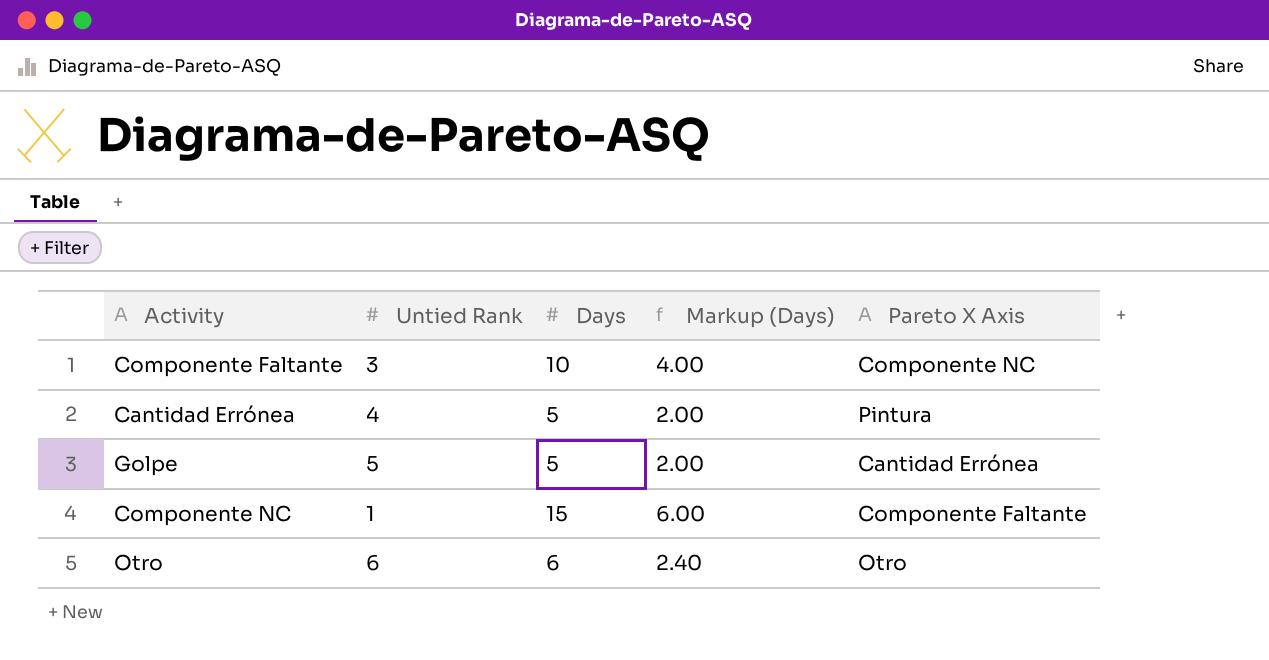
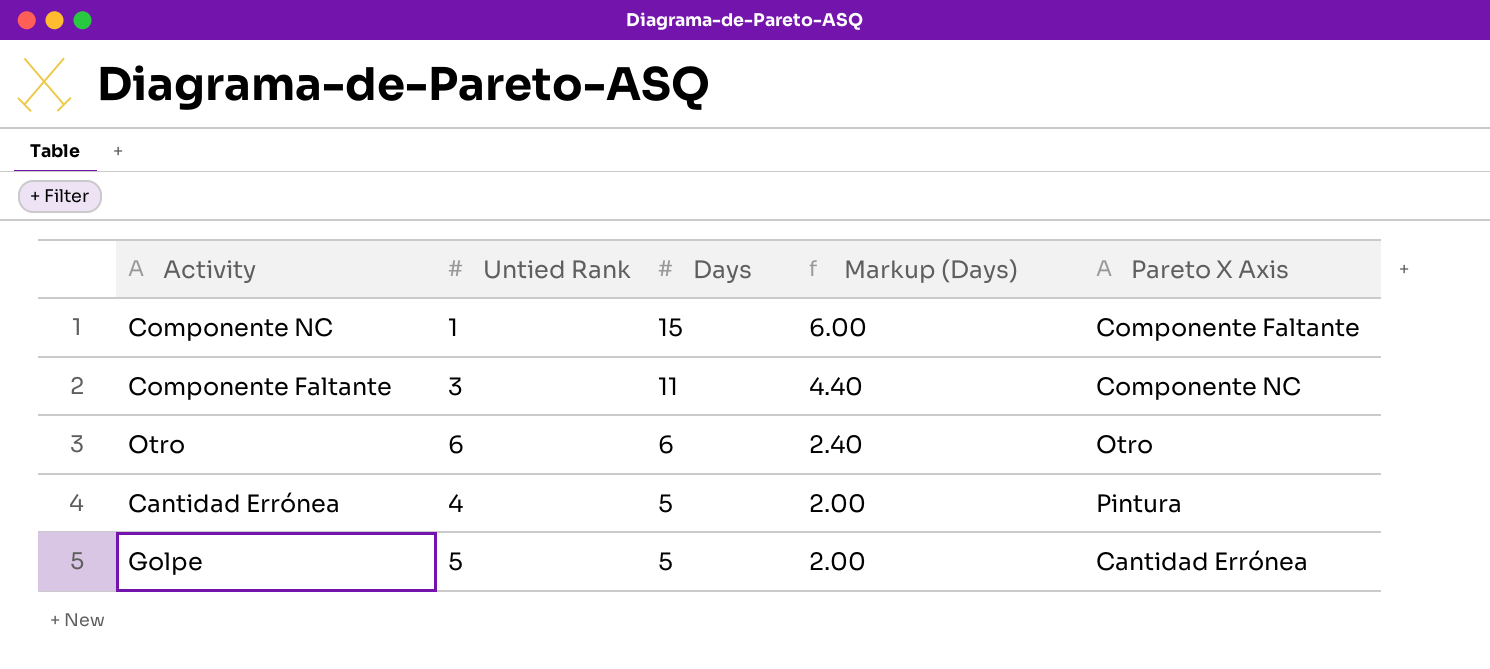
row order: none -> Days descending
Componente Faltante | Days: 10 -> 11
Componente Faltante | Markup (Days): 4.00 -> 4.40

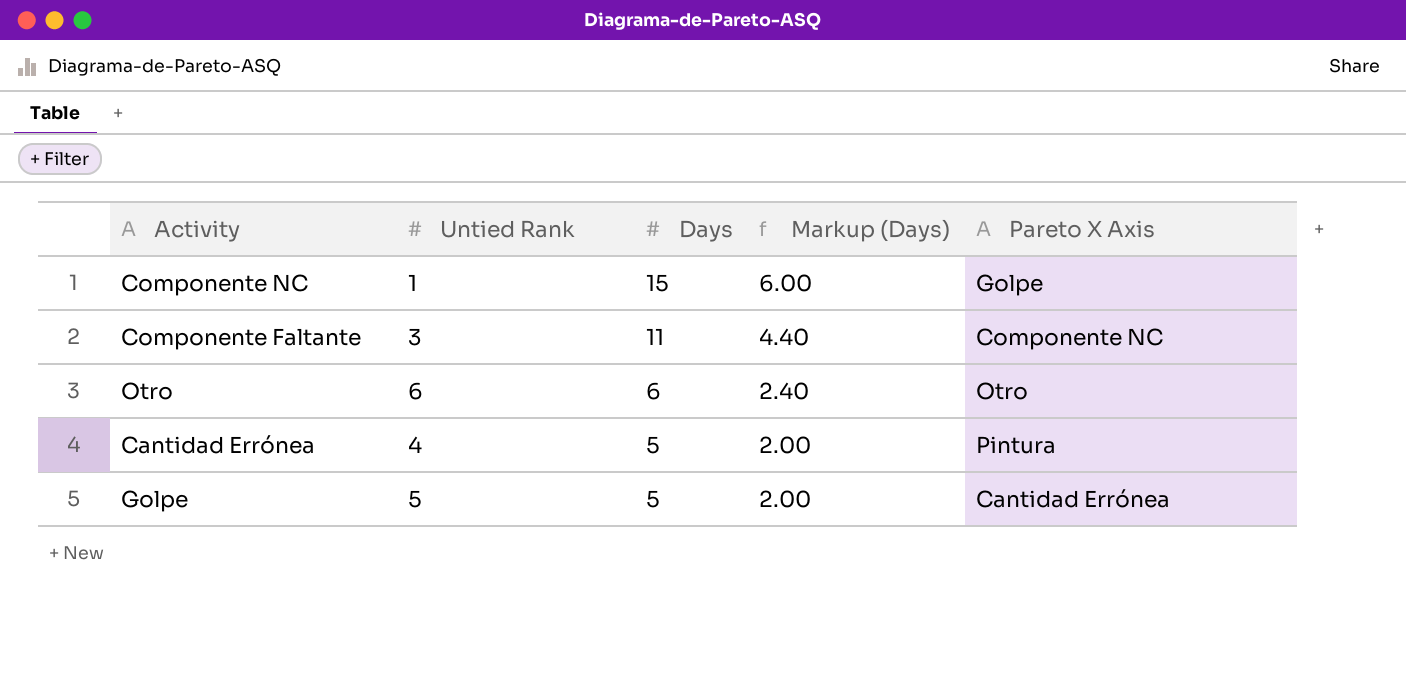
Componente NC | Pareto X Axis: Componente Faltante -> Golpe

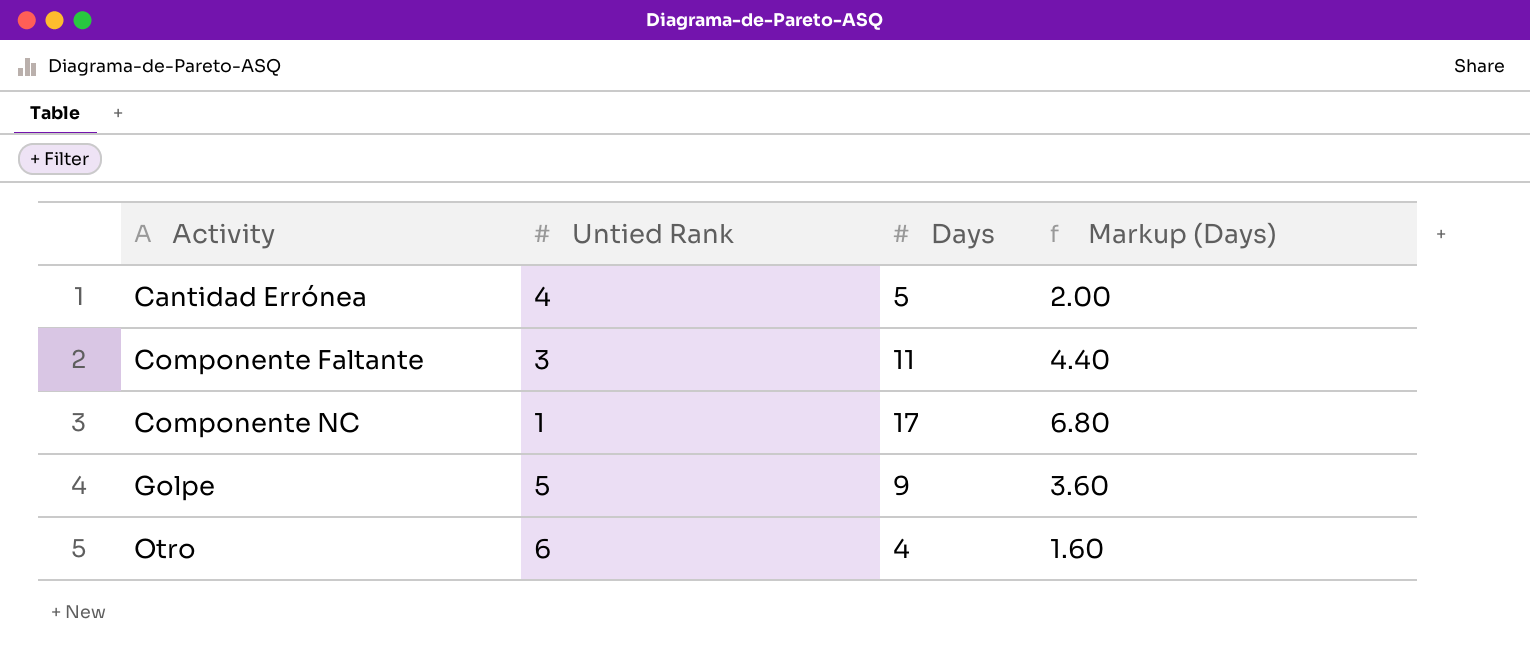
row order: Days descending -> Activity ascending
column Pareto X Axis | position: 5 -> none
Componente NC | Days: 15 -> 17
Componente NC | Markup (Days): 6.00 -> 6.80
Golpe | Days: 5 -> 9
Golpe | Markup (Days): 2.00 -> 3.60
Otro | Days: 6 -> 4
Otro | Markup (Days): 2.40 -> 1.60

